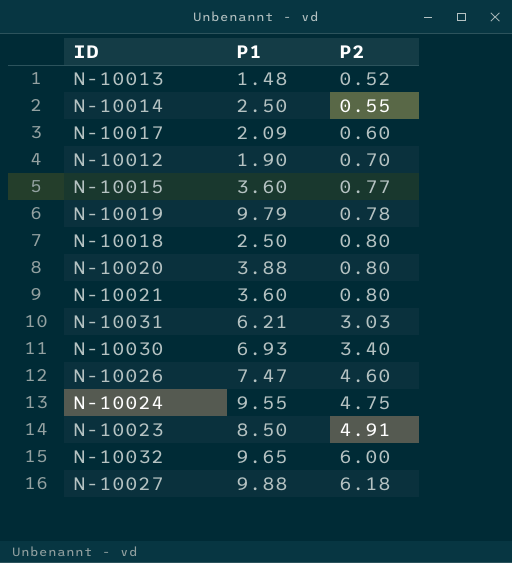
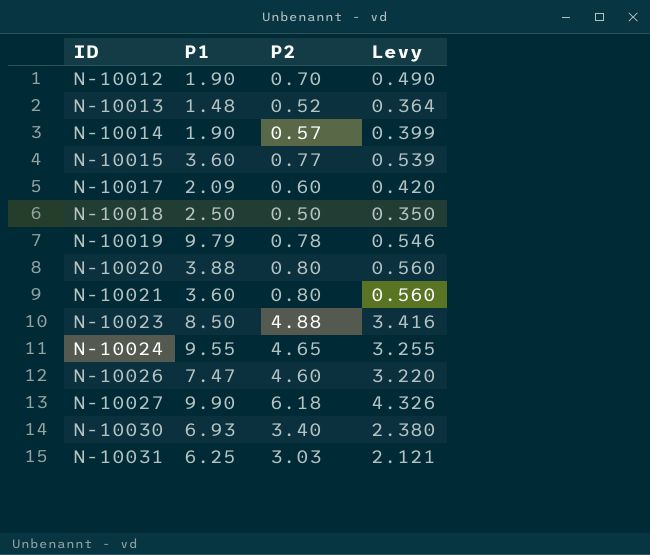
row order: P2 ascending -> ID ascending
column Levy | formula: none -> [P2] * 0.7
row N-10032: 9.65 | 6.00 -> none
N-10014 | P1: 2.50 -> 1.90
N-10014 | P2: 0.55 -> 0.57
N-10018 | P2: 0.80 -> 0.50
N-10023 | P2: 4.91 -> 4.88
N-10024 | P2: 4.75 -> 4.65
N-10027 | P1: 9.88 -> 9.90
N-10031 | P1: 6.21 -> 6.25

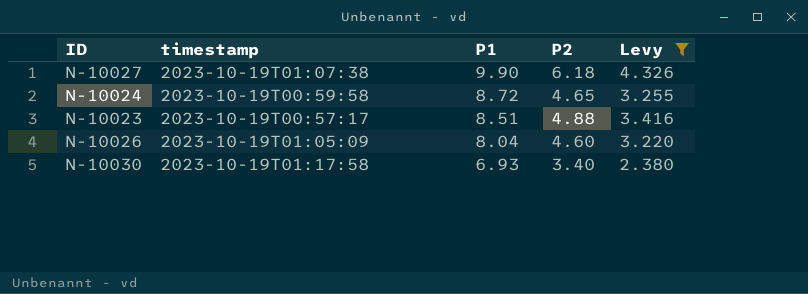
filter: none -> Levy >= 2.380
row order: ID ascending -> P1 descending
column timestamp | position: none -> 2
N-10024 | P1: 9.55 -> 8.72
N-10023 | P1: 8.50 -> 8.51
N-10026 | P1: 7.47 -> 8.04

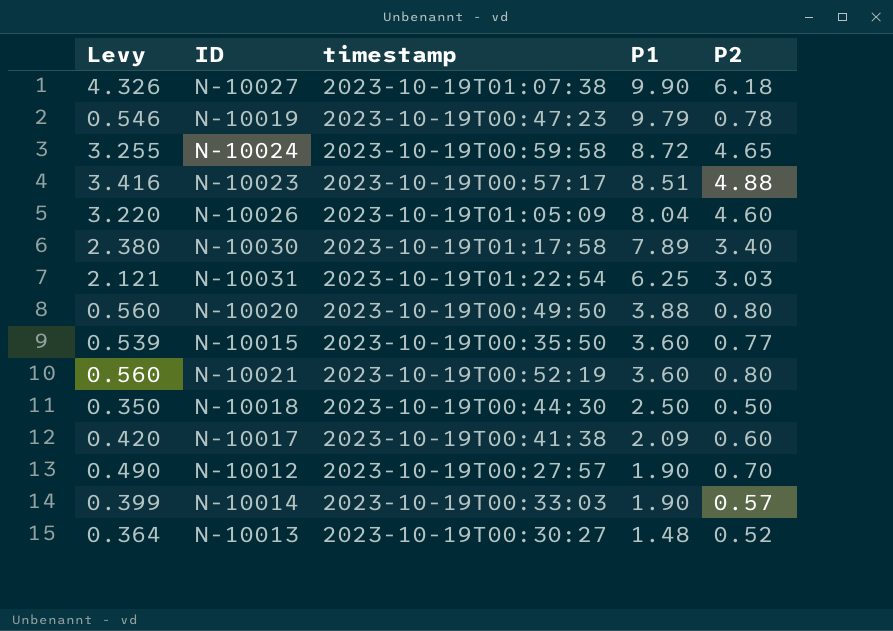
filter: Levy >= 2.380 -> none
column Levy | position: 5 -> 1
N-10030 | P1: 6.93 -> 7.89

